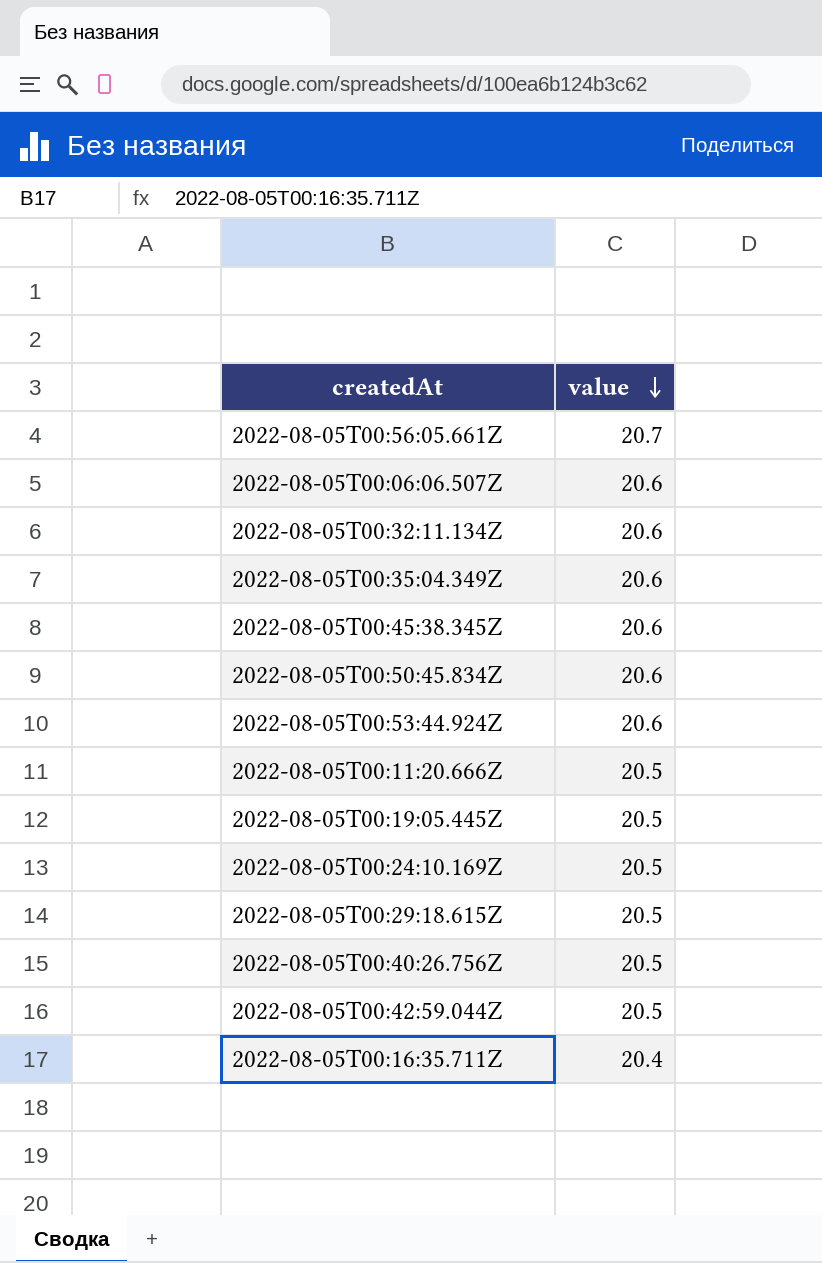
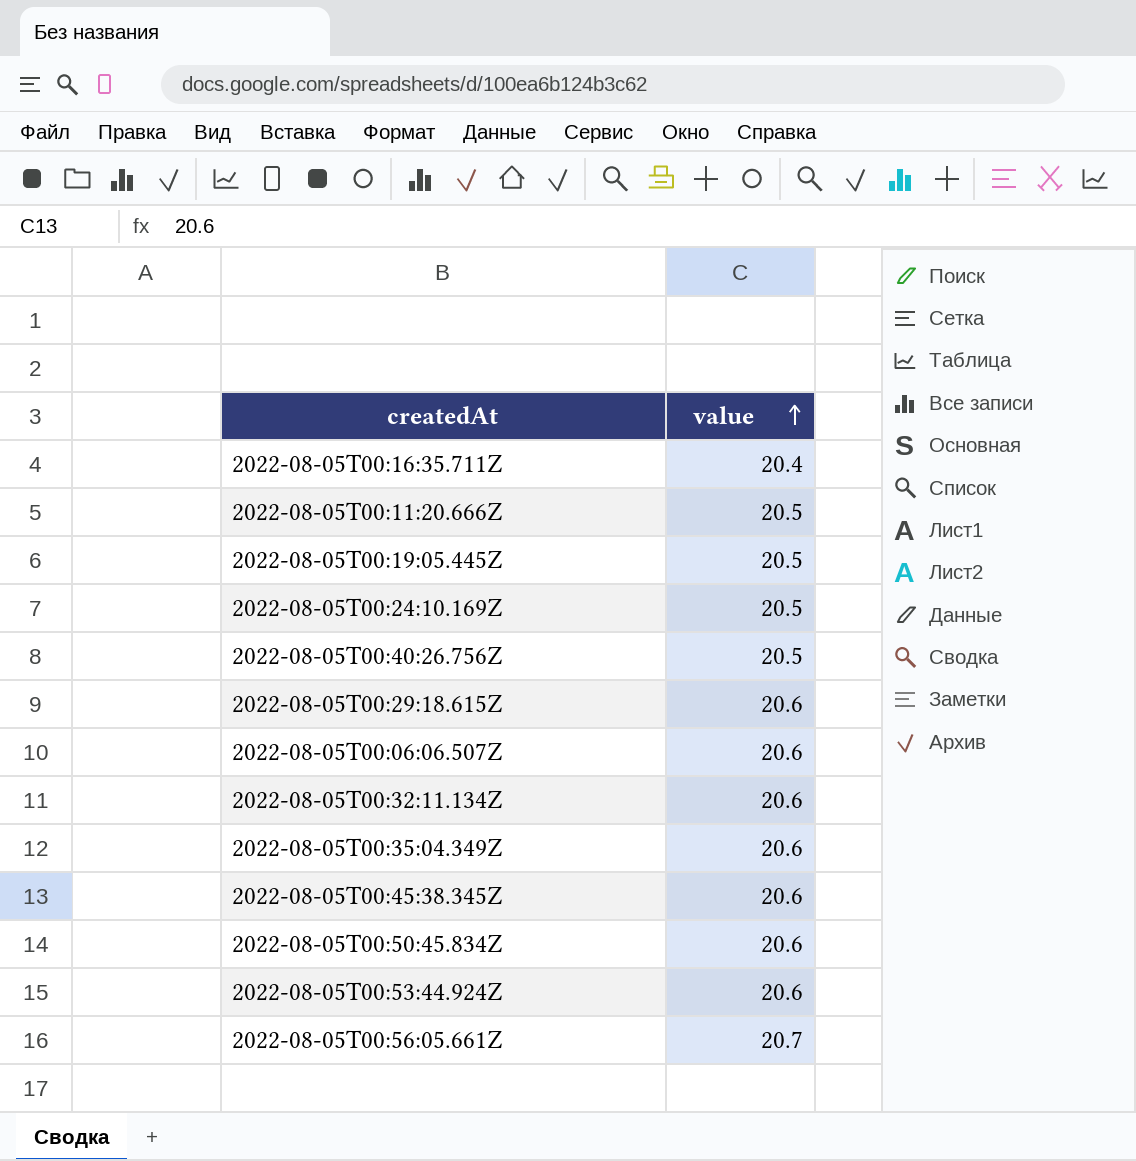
row order: value descending -> value ascending
row 2022-08-05T00:42:59.044Z: 20.5 -> none
2022-08-05T00:29:18.615Z | value: 20.5 -> 20.6

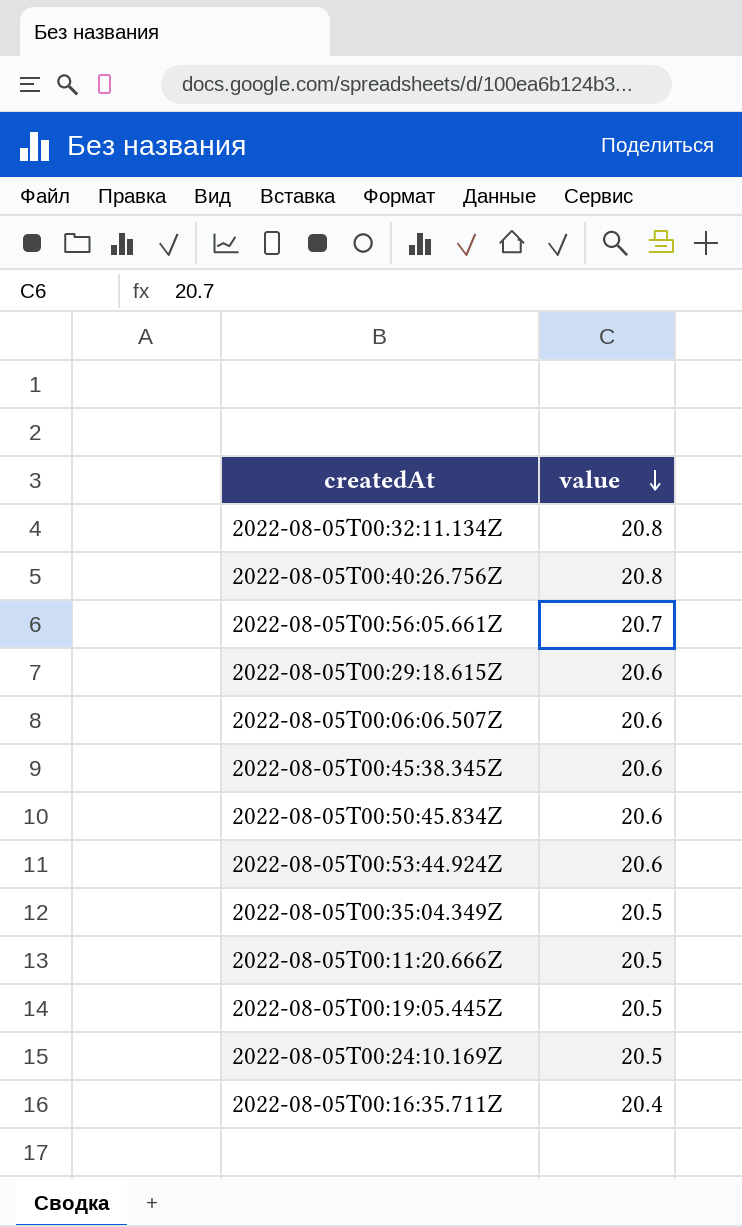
row order: value ascending -> value descending
2022-08-05T00:32:11.134Z | value: 20.6 -> 20.8
2022-08-05T00:40:26.756Z | value: 20.5 -> 20.8
2022-08-05T00:35:04.349Z | value: 20.6 -> 20.5

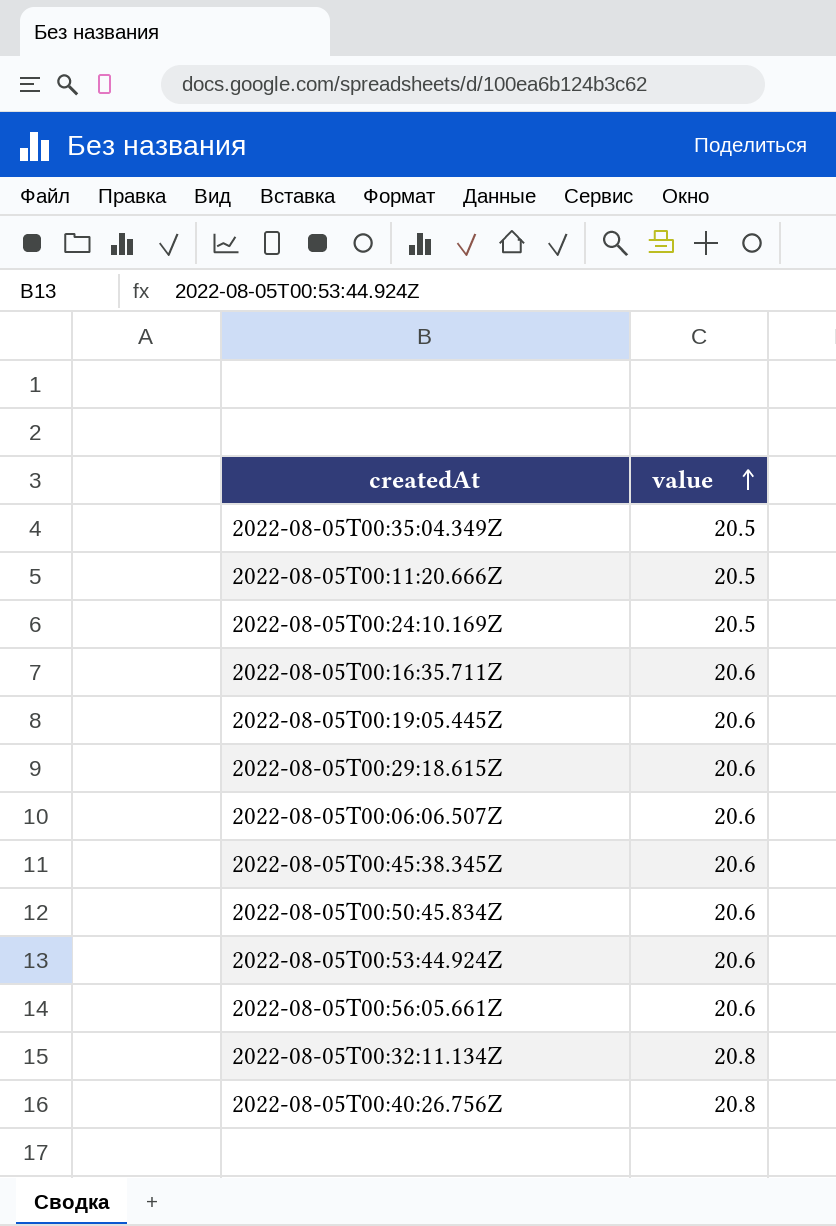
row order: value descending -> value ascending
2022-08-05T00:16:35.711Z | value: 20.4 -> 20.6
2022-08-05T00:19:05.445Z | value: 20.5 -> 20.6
2022-08-05T00:56:05.661Z | value: 20.7 -> 20.6

